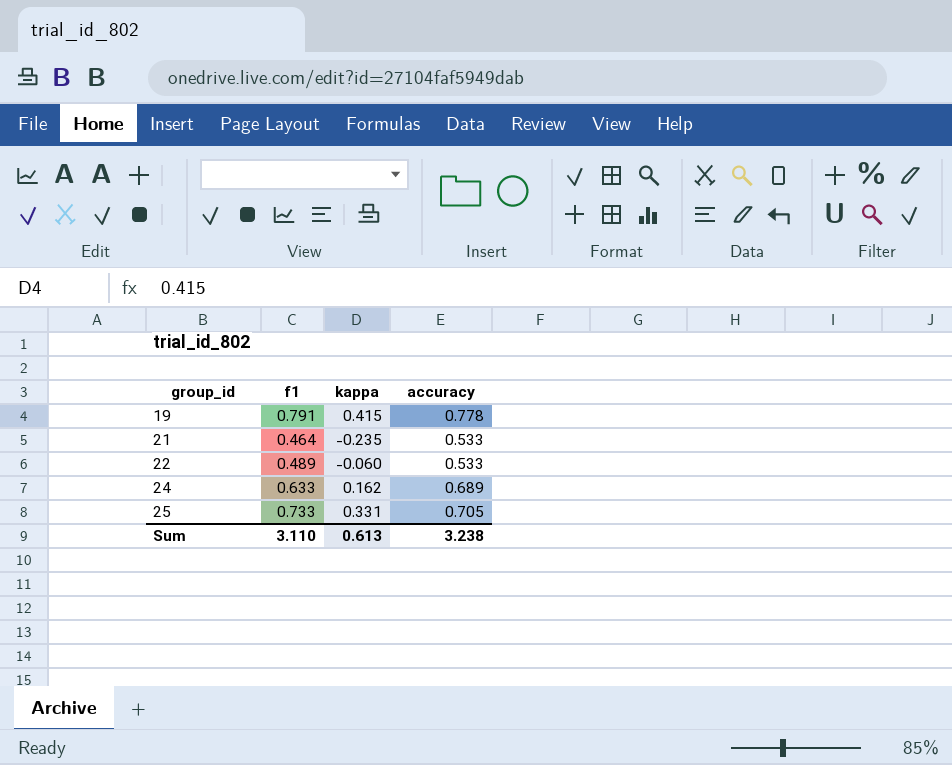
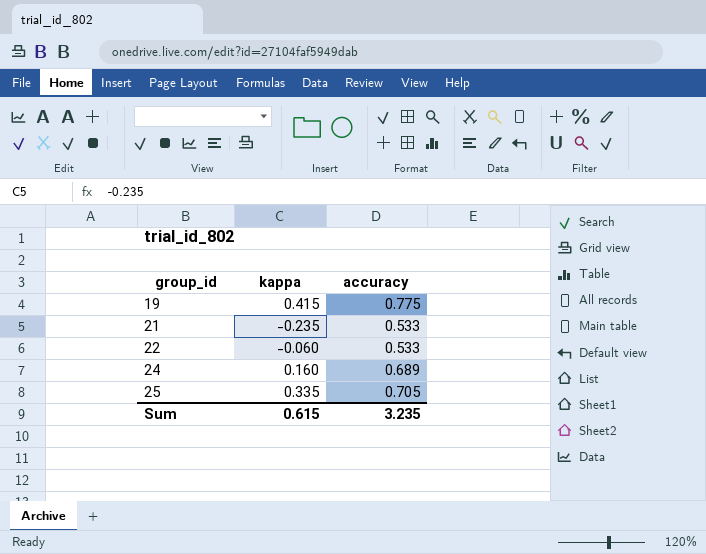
column f1 | position: 2 -> none
19 | accuracy: 0.778 -> 0.775
24 | kappa: 0.162 -> 0.160
25 | kappa: 0.331 -> 0.335
Sum | kappa: 0.613 -> 0.615
Sum | accuracy: 3.238 -> 3.235

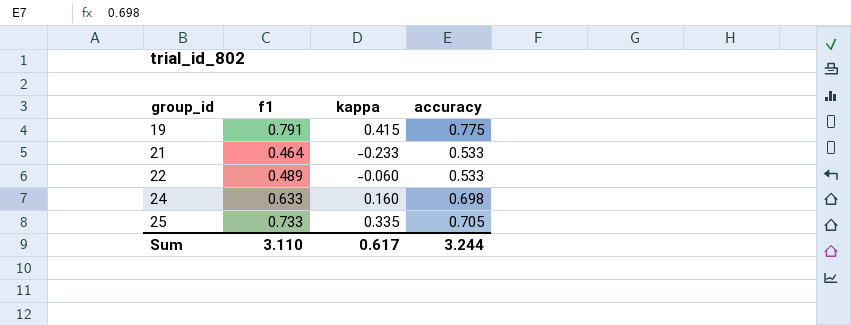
column f1 | position: none -> 2
21 | kappa: -0.235 -> -0.233
24 | accuracy: 0.689 -> 0.698
Sum | kappa: 0.615 -> 0.617
Sum | accuracy: 3.235 -> 3.244

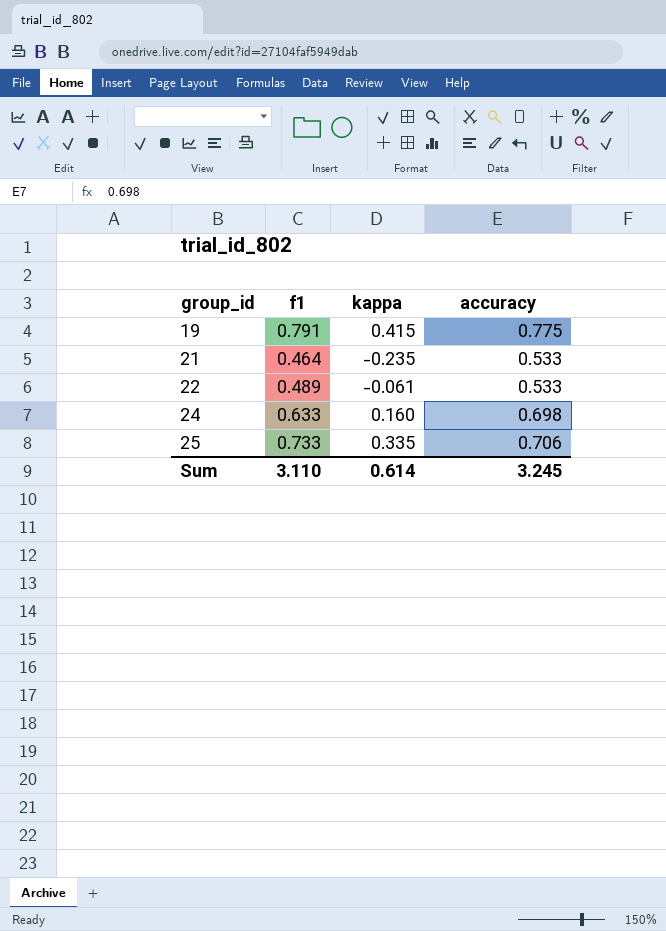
21 | kappa: -0.233 -> -0.235
22 | kappa: -0.060 -> -0.061
25 | accuracy: 0.705 -> 0.706
Sum | kappa: 0.617 -> 0.614
Sum | accuracy: 3.244 -> 3.245

